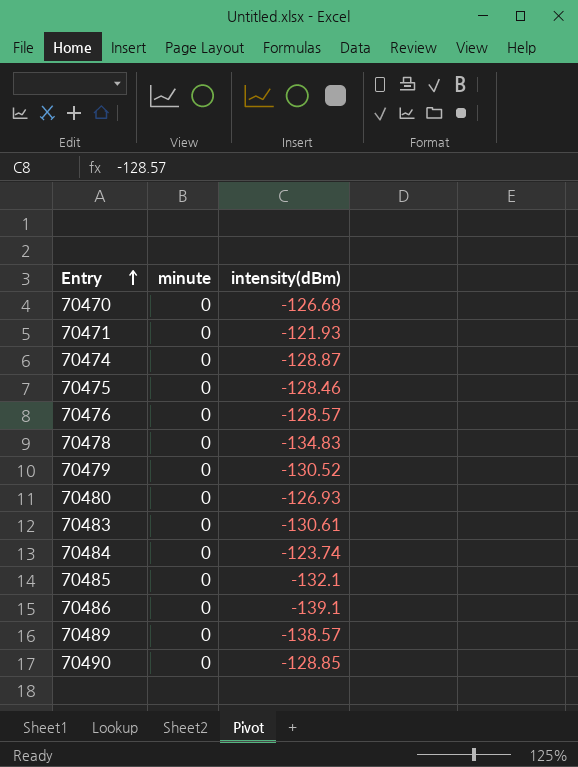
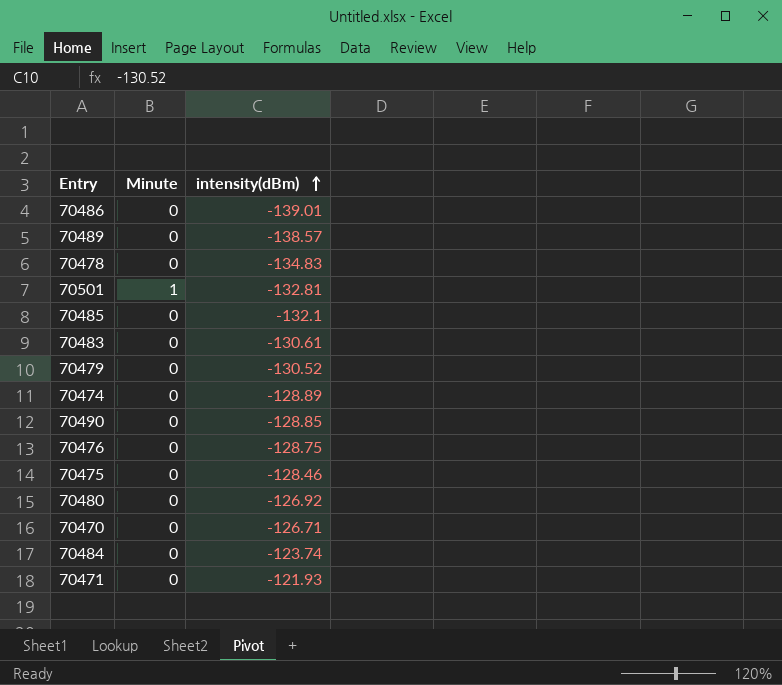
row order: Entry ascending -> intensity(dBm) ascending
column name: minute -> Minute
70486 | intensity(dBm): -139.1 -> -139.01
row 70501: none -> 1 | -132.81
70474 | intensity(dBm): -128.87 -> -128.89
70476 | intensity(dBm): -128.57 -> -128.75
70480 | intensity(dBm): -126.93 -> -126.92
70470 | intensity(dBm): -126.68 -> -126.71

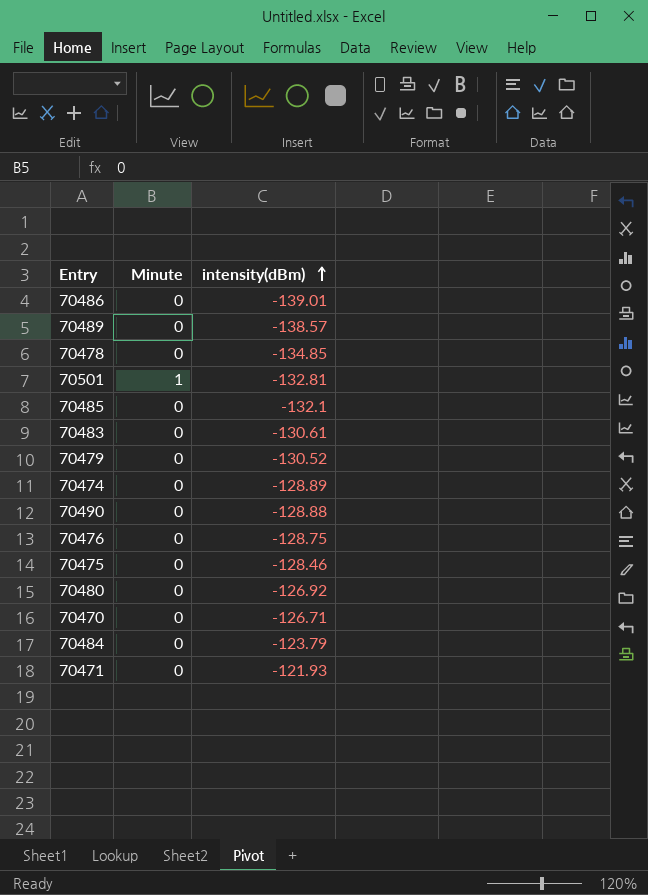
70478 | intensity(dBm): -134.83 -> -134.85
70490 | intensity(dBm): -128.85 -> -128.88
70484 | intensity(dBm): -123.74 -> -123.79

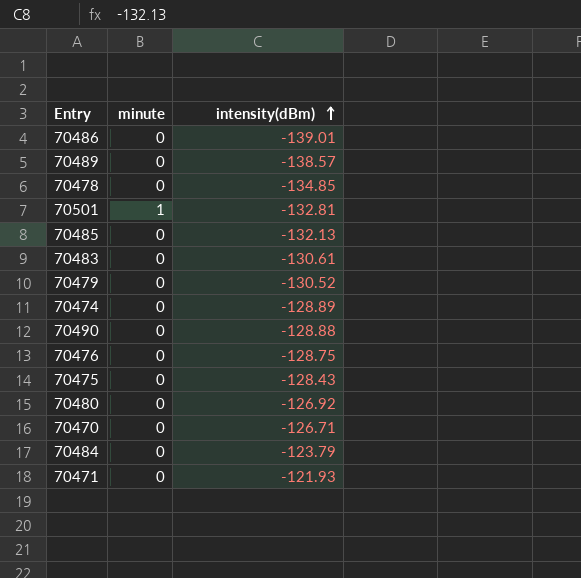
column name: Minute -> minute
70485 | intensity(dBm): -132.1 -> -132.13
70475 | intensity(dBm): -128.46 -> -128.43

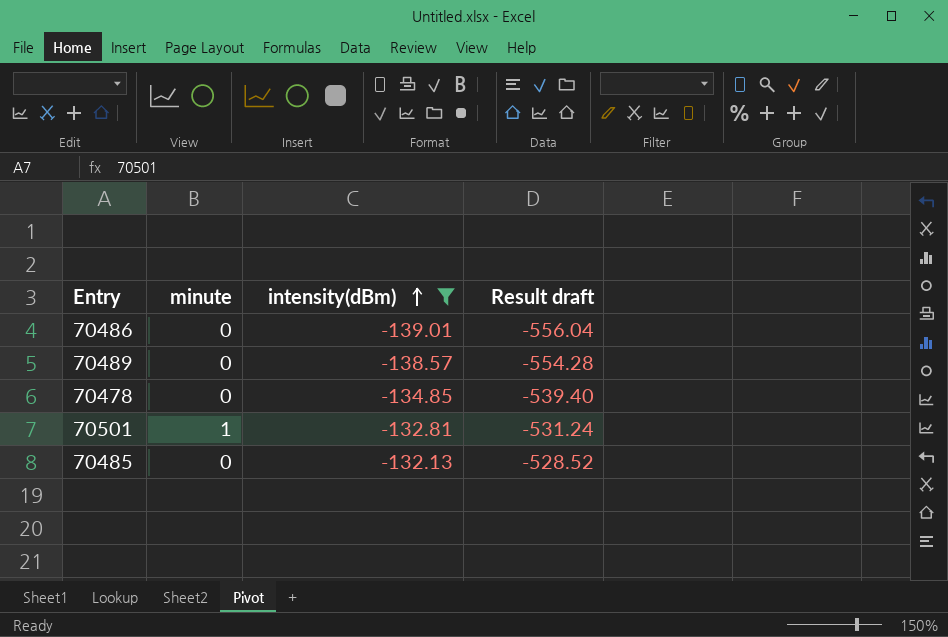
filter: none -> intensity(dBm) <= -132.13
column Result draft | formula: none -> [intensity(dBm)] * 4

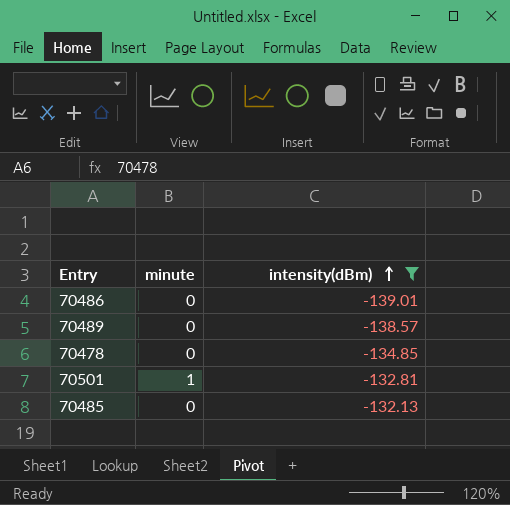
column Result draft | formula: [intensity(dBm)] * 4 -> none

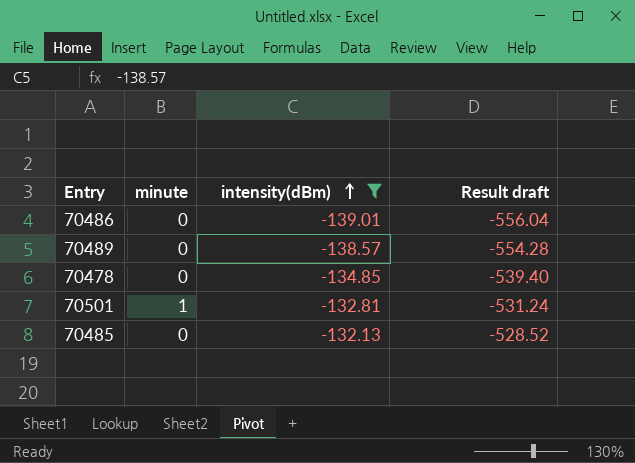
column Result draft | formula: none -> [intensity(dBm)] * 4

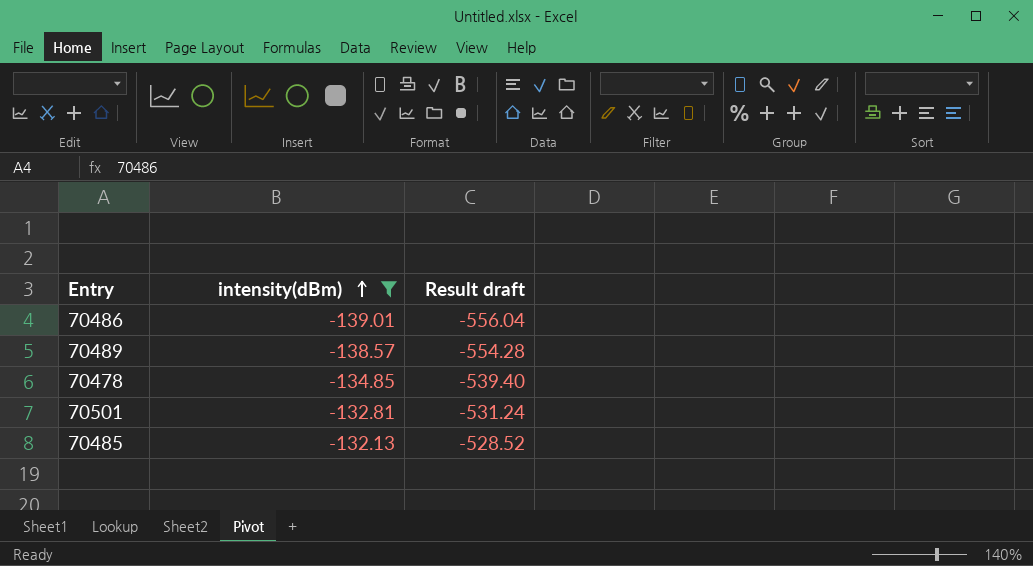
column minute | position: 2 -> none

